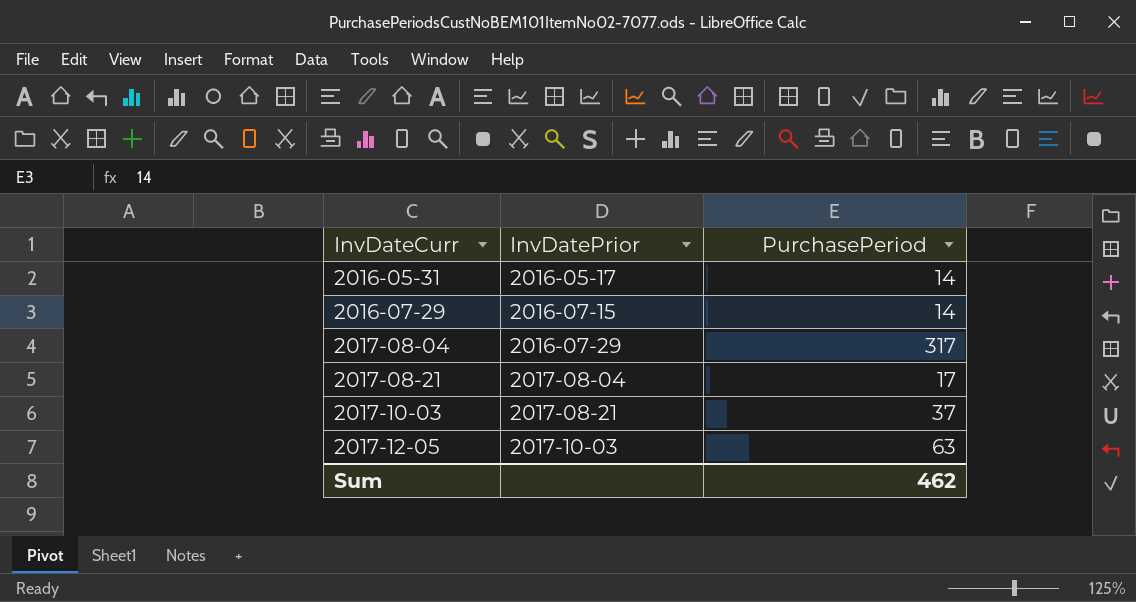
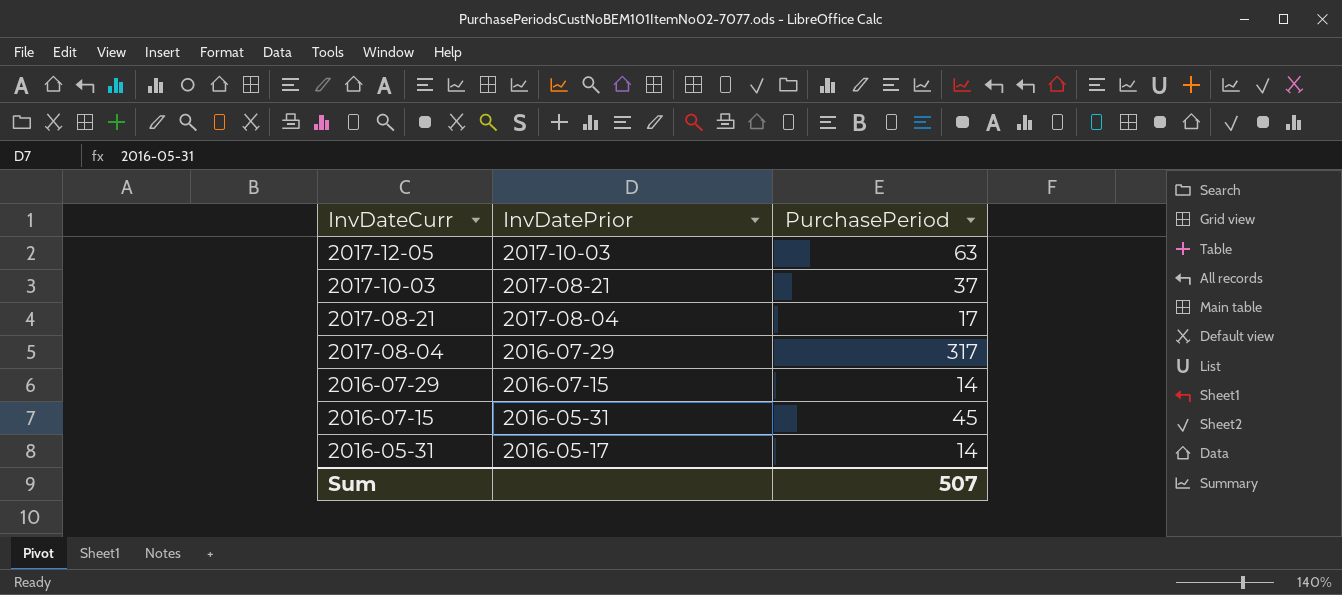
row order: InvDateCurr ascending -> InvDateCurr descending
row 2016-07-15: none -> 2016-05-31 | 45
Sum | PurchasePeriod: 462 -> 507

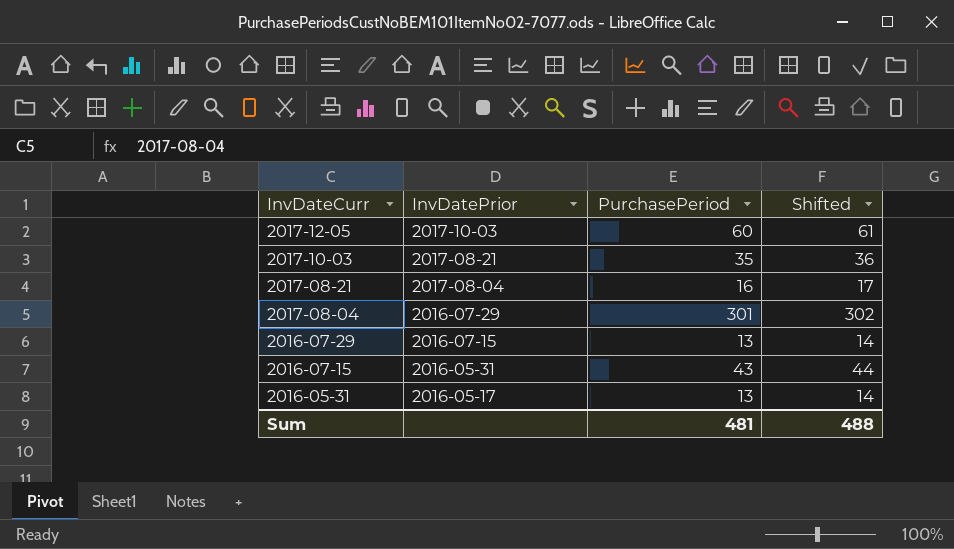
column Shifted | formula: none -> [PurchasePeriod] + 1
2017-12-05 | PurchasePeriod: 63 -> 60
2017-10-03 | PurchasePeriod: 37 -> 35
2017-08-21 | PurchasePeriod: 17 -> 16
2017-08-04 | PurchasePeriod: 317 -> 301
2016-07-29 | PurchasePeriod: 14 -> 13
2016-07-15 | PurchasePeriod: 45 -> 43
2016-05-31 | PurchasePeriod: 14 -> 13
Sum | PurchasePeriod: 507 -> 481

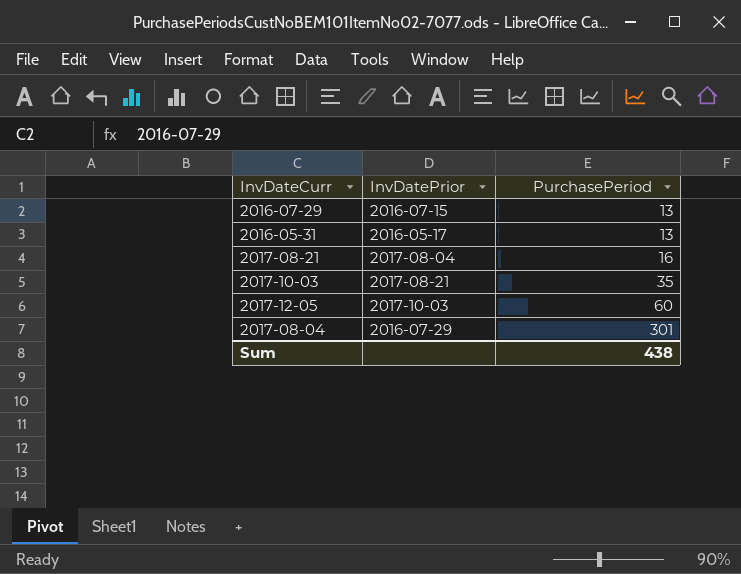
row order: InvDateCurr descending -> PurchasePeriod ascending
column Shifted | formula: [PurchasePeriod] + 1 -> none
row 2016-07-15: 2016-05-31 | 43 | 44 -> none
Sum | PurchasePeriod: 481 -> 438

